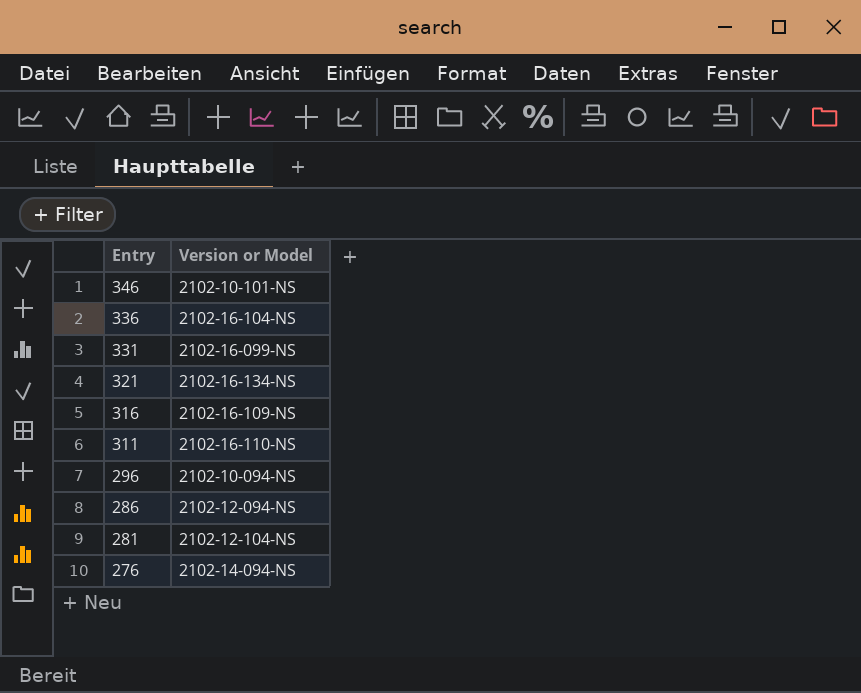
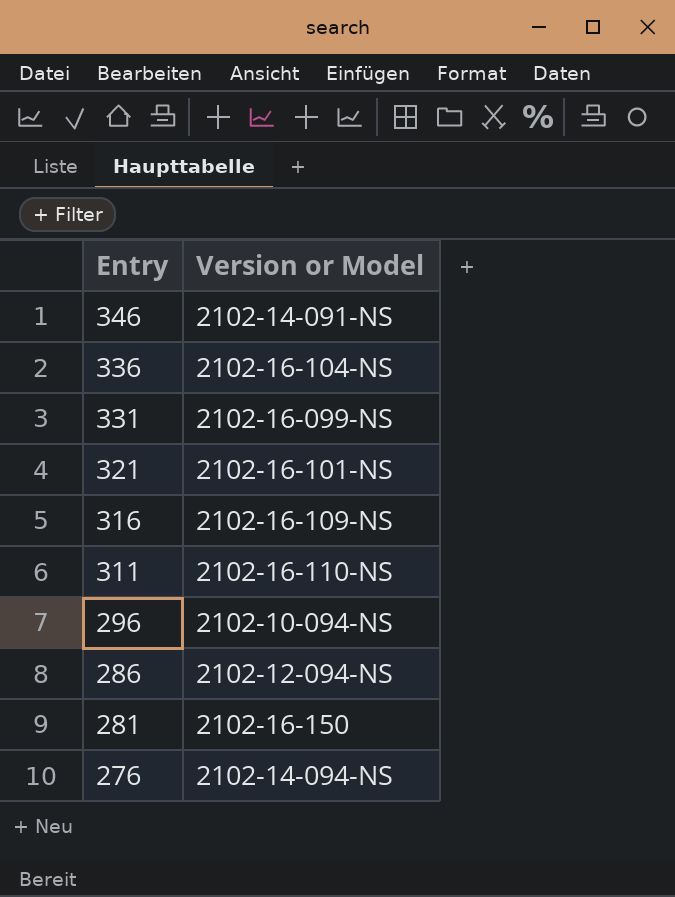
346 | Version or Model: 2102-10-101-NS -> 2102-14-091-NS
321 | Version or Model: 2102-16-134-NS -> 2102-16-101-NS
281 | Version or Model: 2102-12-104-NS -> 2102-16-150

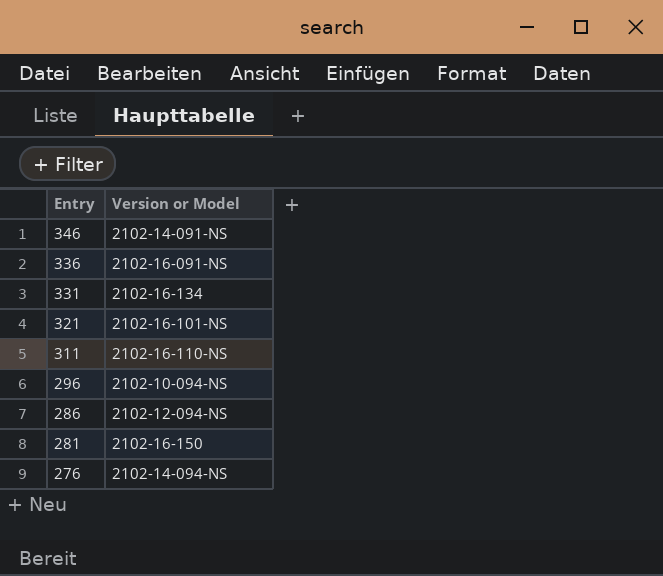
row 316: 2102-16-109-NS -> none
336 | Version or Model: 2102-16-104-NS -> 2102-16-091-NS
331 | Version or Model: 2102-16-099-NS -> 2102-16-134

